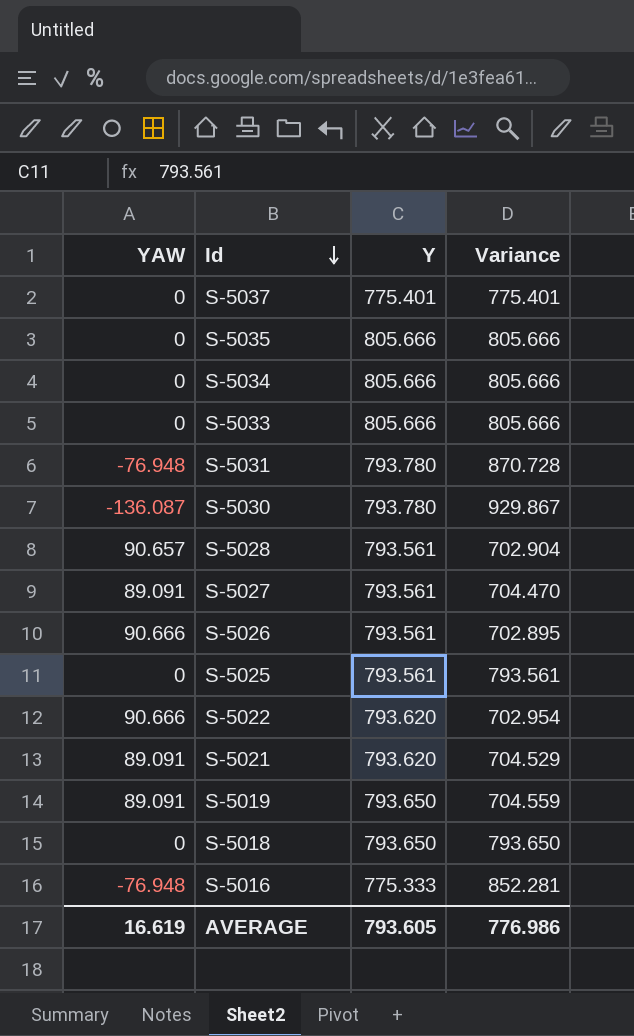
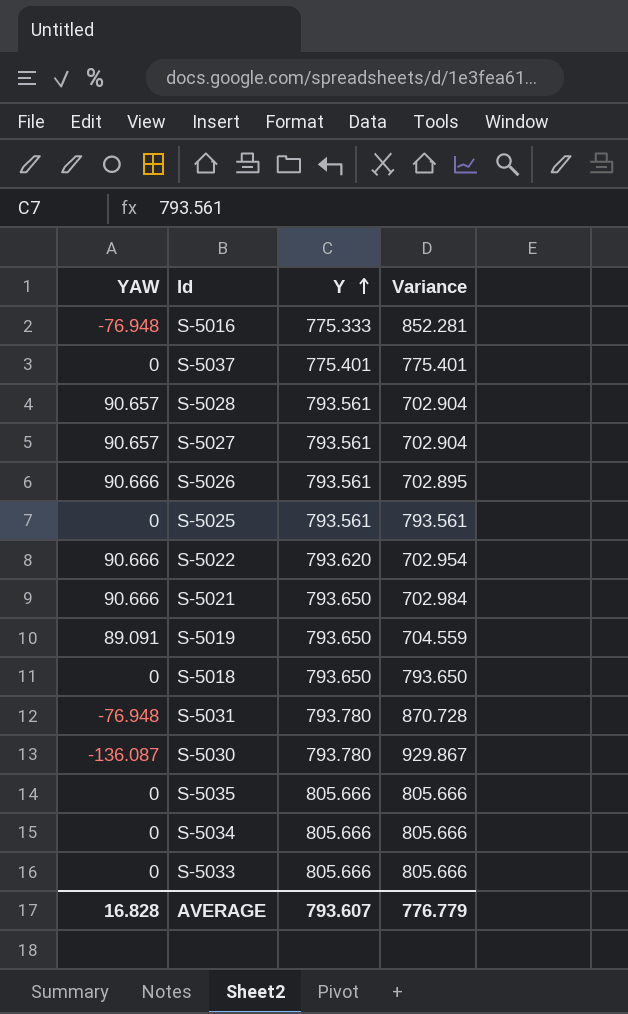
row order: Id descending -> Y ascending
S-5027 | YAW: 89.091 -> 90.657
S-5027 | Variance: 704.470 -> 702.904
S-5021 | YAW: 89.091 -> 90.666
S-5021 | Y: 793.620 -> 793.650
S-5021 | Variance: 704.529 -> 702.984
AVERAGE | YAW: 16.619 -> 16.828
AVERAGE | Y: 793.605 -> 793.607
AVERAGE | Variance: 776.986 -> 776.779

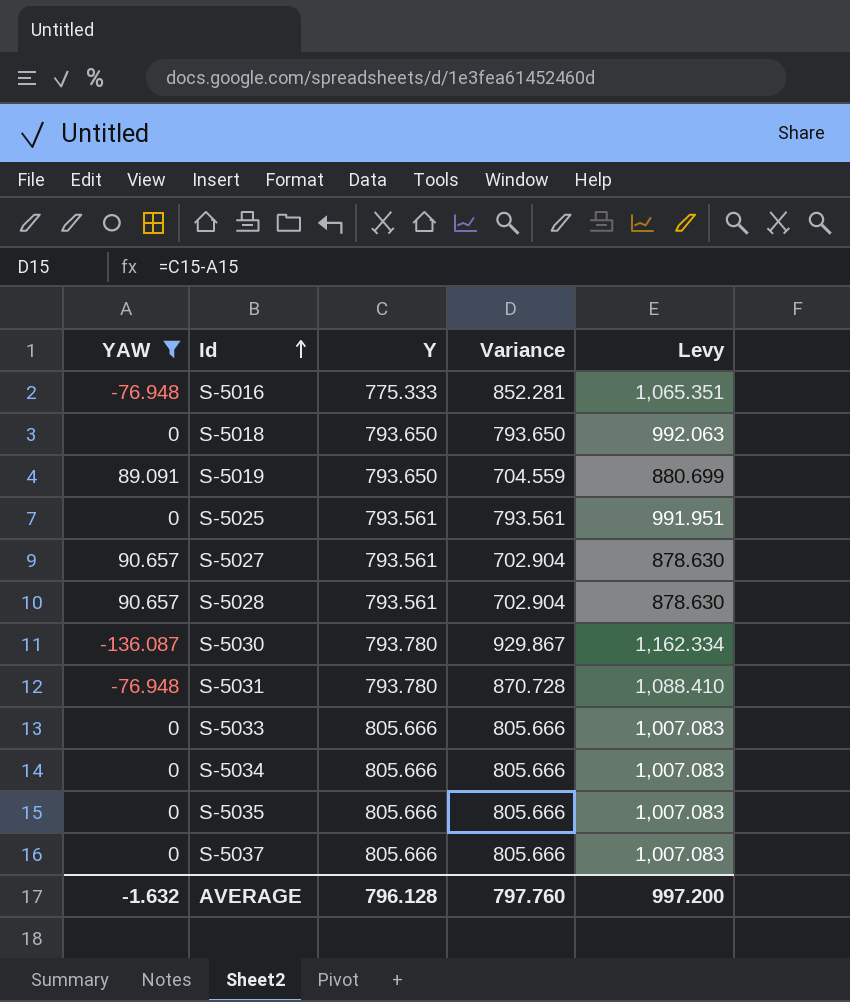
filter: none -> YAW != 90.666
row order: Y ascending -> Id ascending
column Levy | formula: none -> [Variance] * 1.25
S-5037 | Y: 775.401 -> 805.666
S-5037 | Variance: 775.401 -> 805.666
AVERAGE | YAW: 16.828 -> -1.632
AVERAGE | Y: 793.607 -> 796.128
AVERAGE | Variance: 776.779 -> 797.760

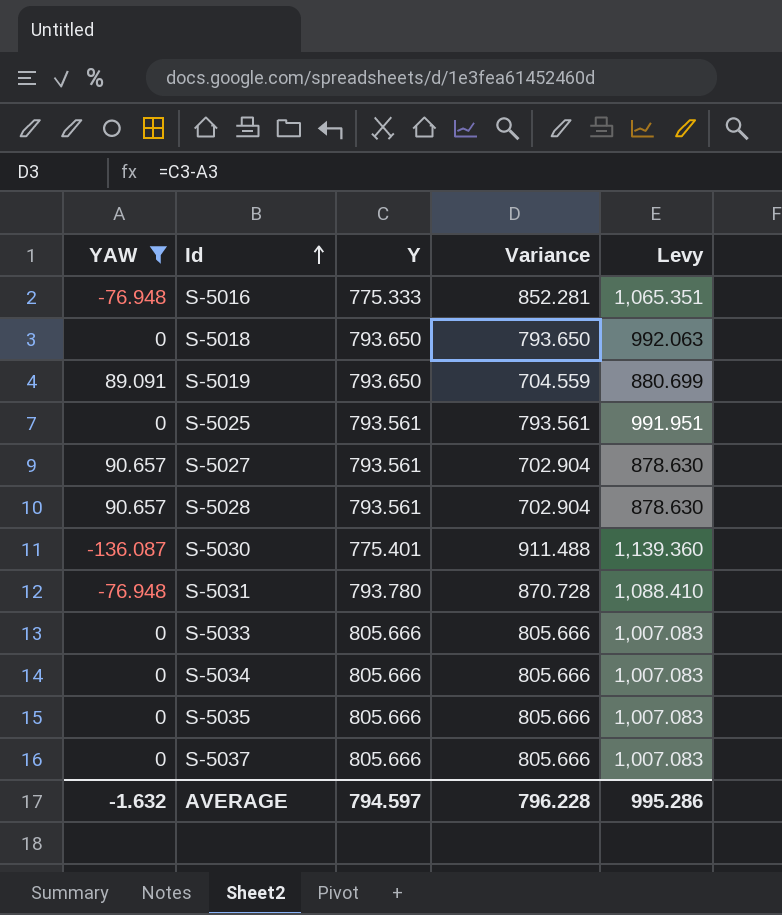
S-5030 | Y: 793.780 -> 775.401
S-5030 | Variance: 929.867 -> 911.488
S-5030 | Levy: 1,162.334 -> 1,139.360
AVERAGE | Y: 796.128 -> 794.597
AVERAGE | Variance: 797.760 -> 796.228
AVERAGE | Levy: 997.200 -> 995.286

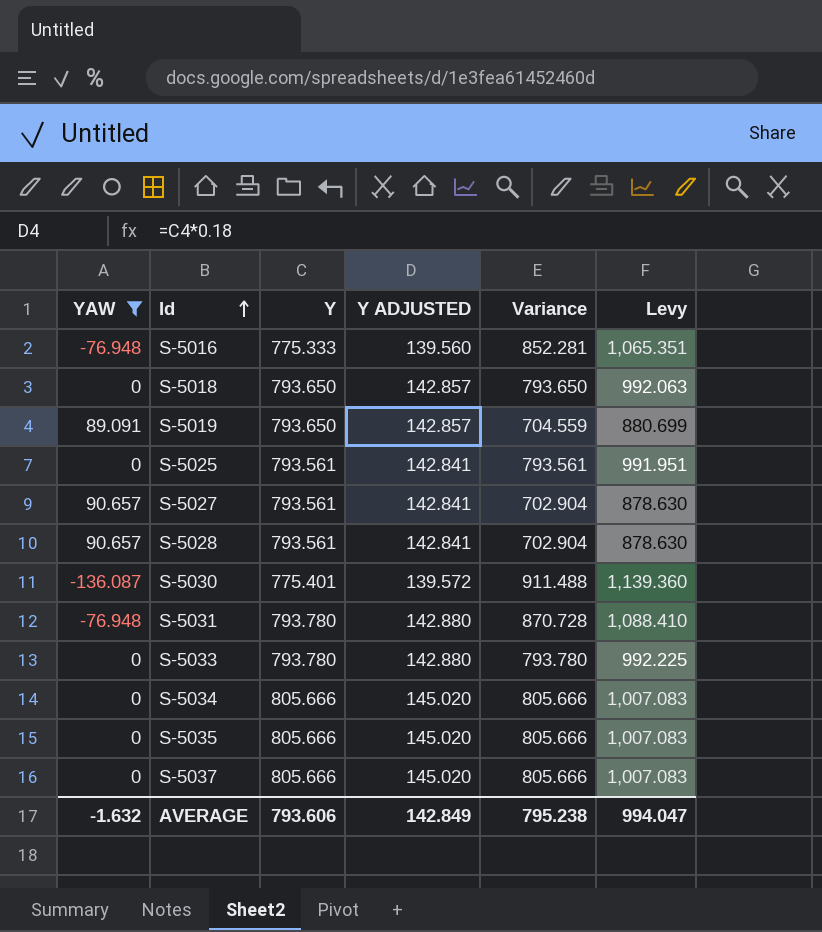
column Y ADJUSTED | formula: none -> [Y] * 0.18
S-5033 | Y: 805.666 -> 793.780
S-5033 | Variance: 805.666 -> 793.780
S-5033 | Levy: 1,007.083 -> 992.225
AVERAGE | Y: 794.597 -> 793.606
AVERAGE | Variance: 796.228 -> 795.238
AVERAGE | Levy: 995.286 -> 994.047

